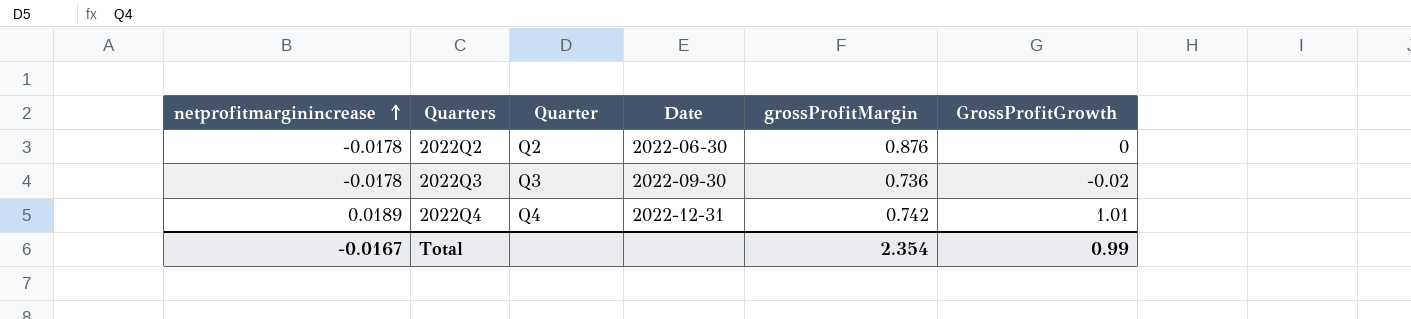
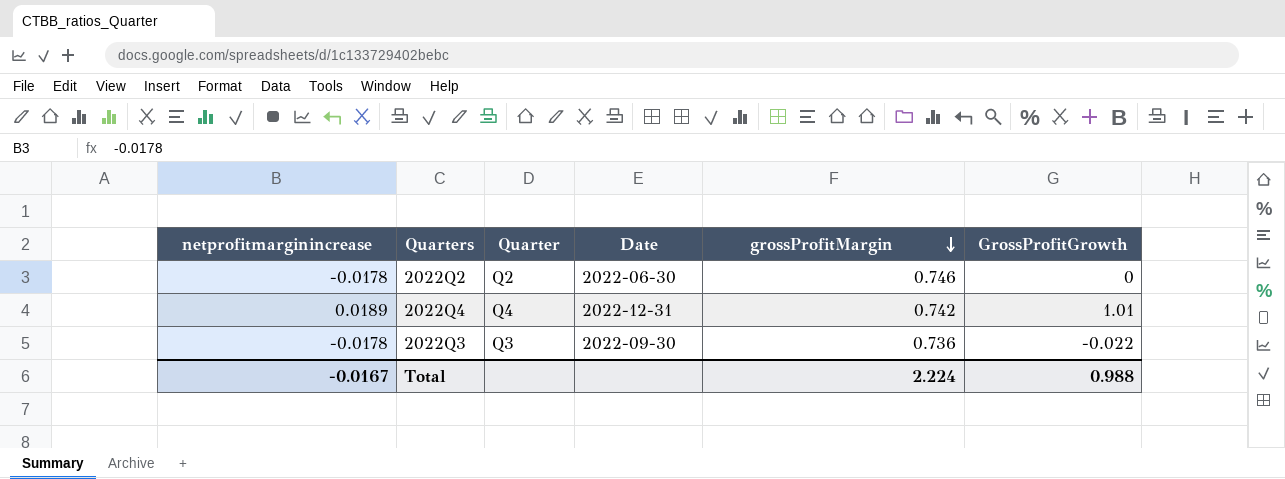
row order: netprofitmarginincrease ascending -> grossProfitMargin descending
2022Q2 | grossProfitMargin: 0.876 -> 0.746
2022Q3 | GrossProfitGrowth: -0.02 -> -0.022
Total | grossProfitMargin: 2.354 -> 2.224
Total | GrossProfitGrowth: 0.99 -> 0.988

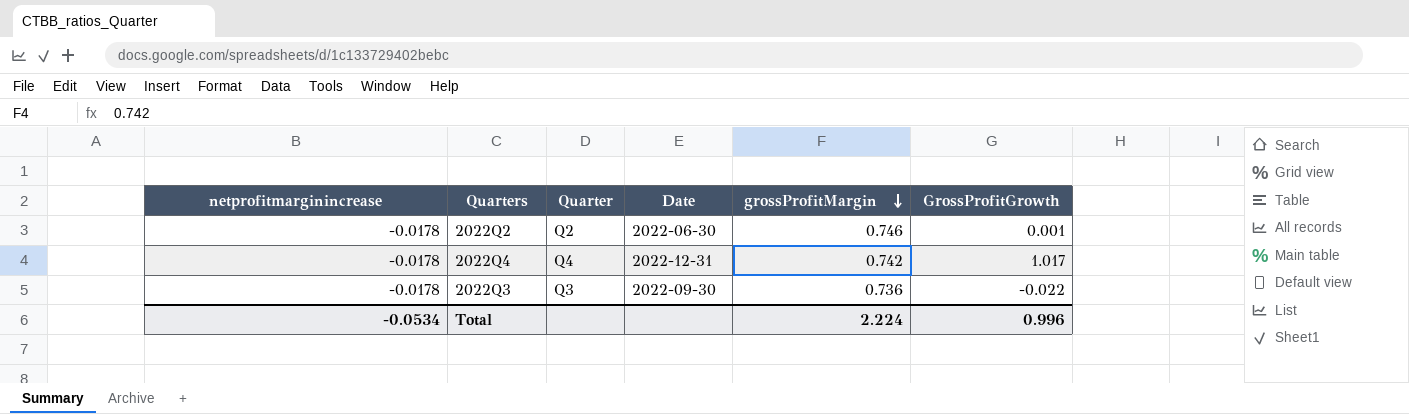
2022Q2 | GrossProfitGrowth: 0 -> 0.001
2022Q4 | netprofitmarginincrease: 0.0189 -> -0.0178
2022Q4 | GrossProfitGrowth: 1.01 -> 1.017
Total | netprofitmarginincrease: -0.0167 -> -0.0534
Total | GrossProfitGrowth: 0.988 -> 0.996

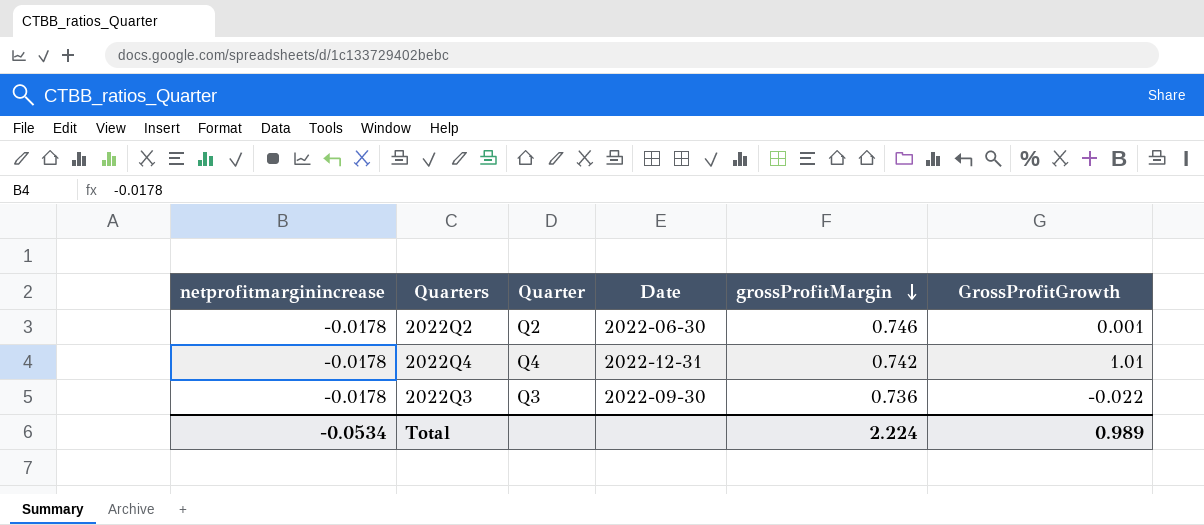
2022Q4 | GrossProfitGrowth: 1.017 -> 1.01
Total | GrossProfitGrowth: 0.996 -> 0.989

